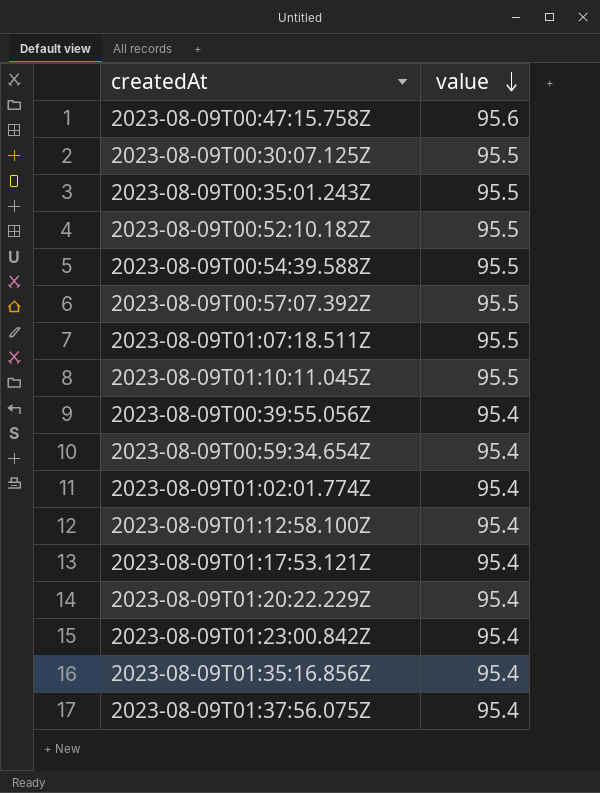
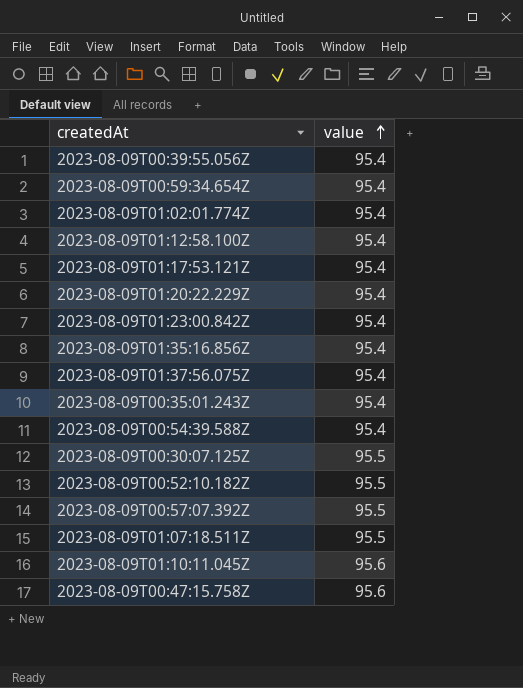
row order: value descending -> value ascending
2023-08-09T00:35:01.243Z | value: 95.5 -> 95.4
2023-08-09T00:54:39.588Z | value: 95.5 -> 95.4
2023-08-09T01:10:11.045Z | value: 95.5 -> 95.6

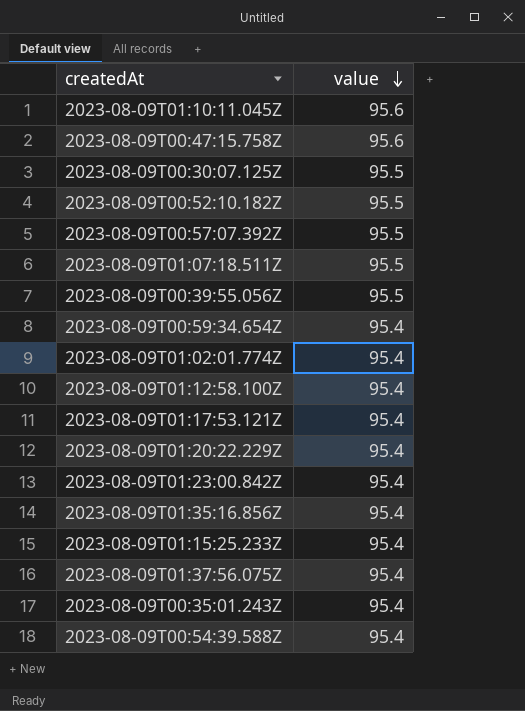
row order: value ascending -> value descending
2023-08-09T00:39:55.056Z | value: 95.4 -> 95.5
row 2023-08-09T01:15:25.233Z: none -> 95.4

